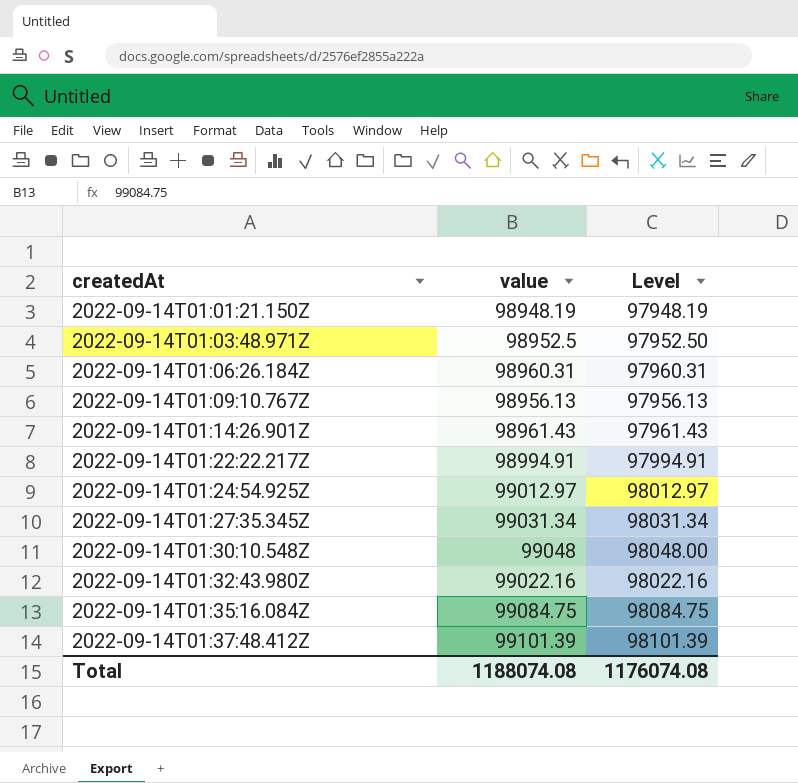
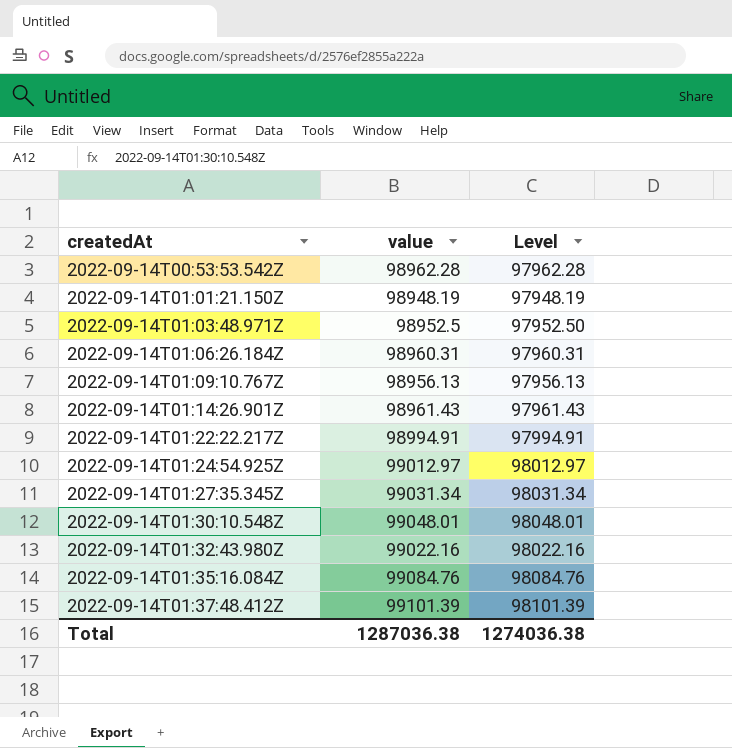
row 2022-09-14T00:53:53.542Z: none -> 98962.28 | 97962.28
2022-09-14T01:30:10.548Z | value: 99048 -> 99048.01
2022-09-14T01:30:10.548Z | Level: 98048.00 -> 98048.01
2022-09-14T01:35:16.084Z | value: 99084.75 -> 99084.76
2022-09-14T01:35:16.084Z | Level: 98084.75 -> 98084.76
Total | value: 1188074.08 -> 1287036.38
Total | Level: 1176074.08 -> 1274036.38

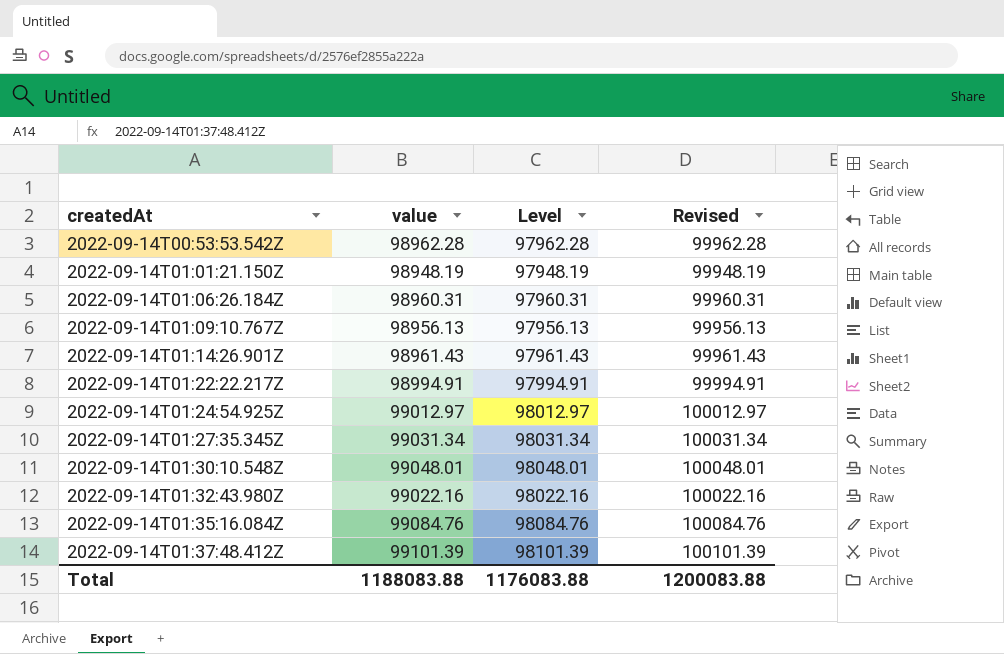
column Revised | formula: none -> [value] + 1000
row 2022-09-14T01:03:48.971Z: 98952.5 | 97952.50 -> none
Total | value: 1287036.38 -> 1188083.88
Total | Level: 1274036.38 -> 1176083.88

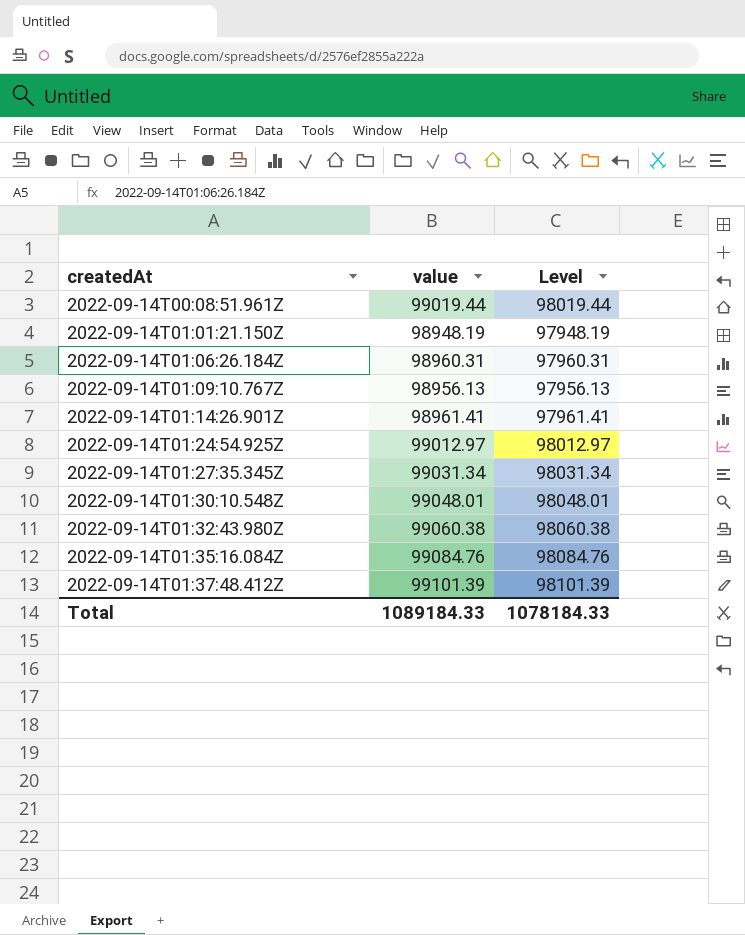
column Revised | formula: [value] + 1000 -> none
row 2022-09-14T00:53:53.542Z: 98962.28 | 97962.28 | 99962.28 -> none
row 2022-09-14T01:22:22.217Z: 98994.91 | 97994.91 | 99994.91 -> none
row 2022-09-14T00:08:51.961Z: none -> 99019.44 | 98019.44
2022-09-14T01:14:26.901Z | value: 98961.43 -> 98961.41
2022-09-14T01:14:26.901Z | Level: 97961.43 -> 97961.41
2022-09-14T01:32:43.980Z | value: 99022.16 -> 99060.38
2022-09-14T01:32:43.980Z | Level: 98022.16 -> 98060.38
Total | value: 1188083.88 -> 1089184.33
Total | Level: 1176083.88 -> 1078184.33

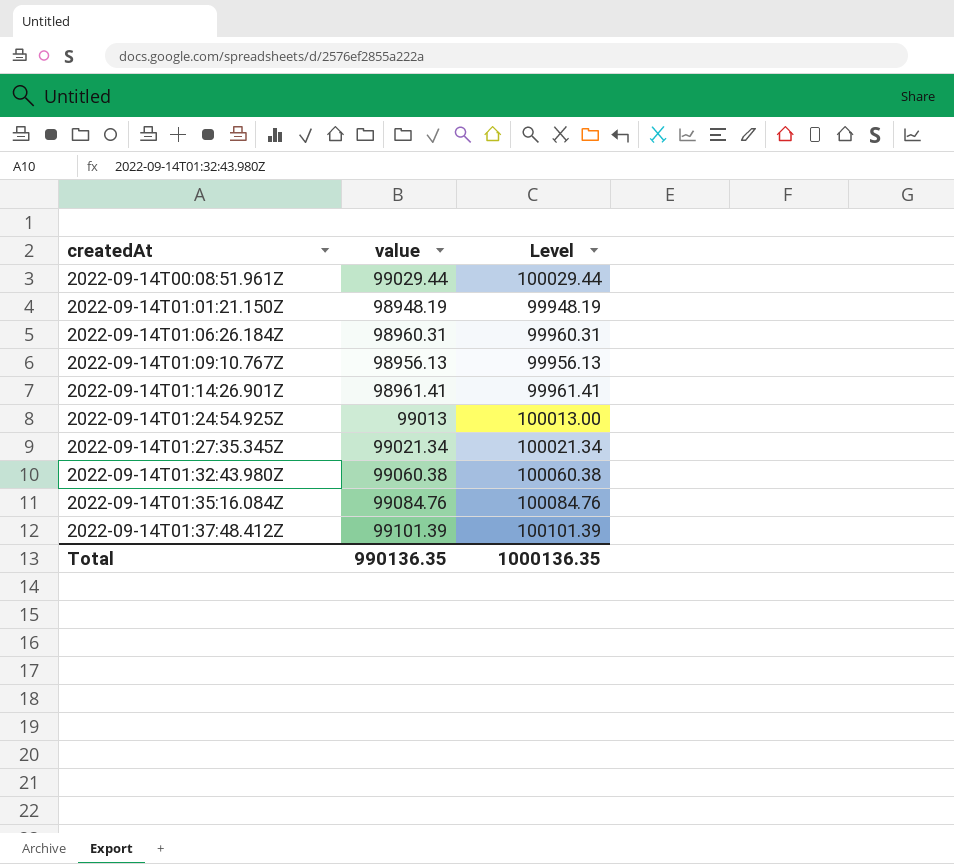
column Level | formula: [value] - 1000 -> [value] + 1000
row 2022-09-14T01:30:10.548Z: 99048.01 | 98048.01 -> none
2022-09-14T00:08:51.961Z | value: 99019.44 -> 99029.44
2022-09-14T01:24:54.925Z | value: 99012.97 -> 99013
2022-09-14T01:27:35.345Z | value: 99031.34 -> 99021.34
Total | value: 1089184.33 -> 990136.35
Total | Level: 1078184.33 -> 1000136.35

